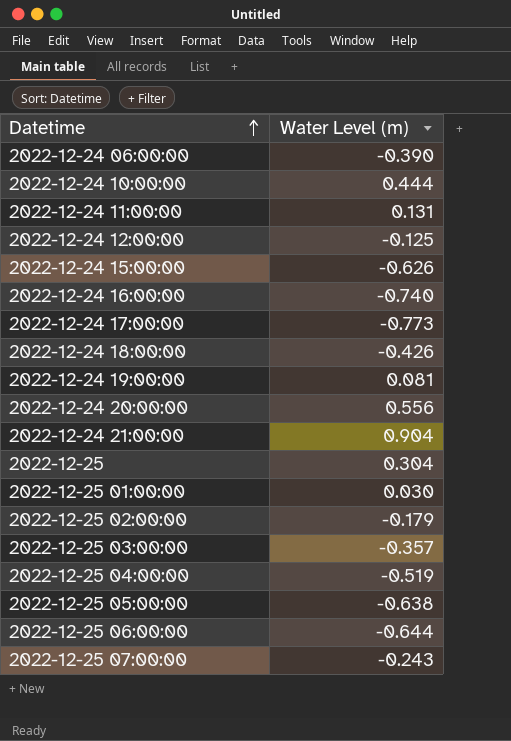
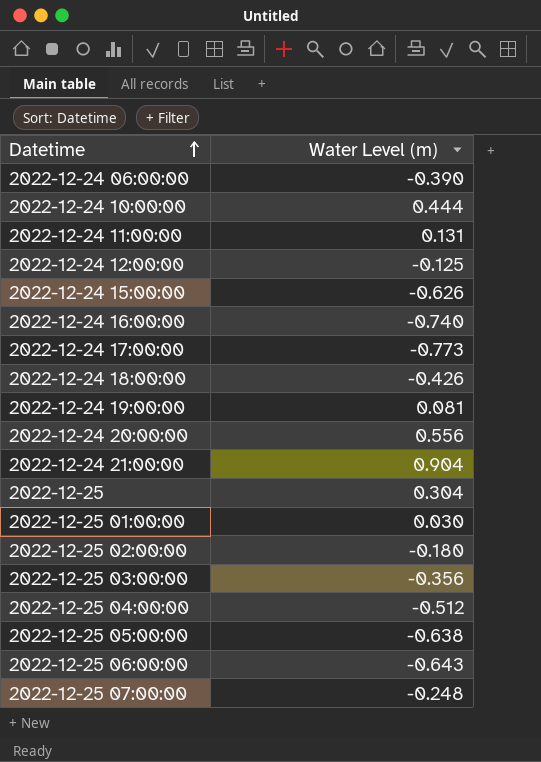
2022-12-25 02:00:00 | Water Level (m): -0.179 -> -0.180
2022-12-25 03:00:00 | Water Level (m): -0.357 -> -0.356
2022-12-25 04:00:00 | Water Level (m): -0.519 -> -0.512
2022-12-25 06:00:00 | Water Level (m): -0.644 -> -0.643
2022-12-25 07:00:00 | Water Level (m): -0.243 -> -0.248

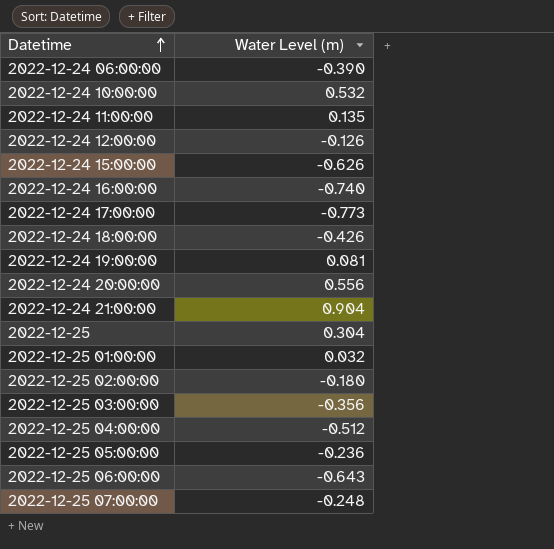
2022-12-24 10:00:00 | Water Level (m): 0.444 -> 0.532
2022-12-24 11:00:00 | Water Level (m): 0.131 -> 0.135
2022-12-24 12:00:00 | Water Level (m): -0.125 -> -0.126
2022-12-25 01:00:00 | Water Level (m): 0.030 -> 0.032
2022-12-25 05:00:00 | Water Level (m): -0.638 -> -0.236

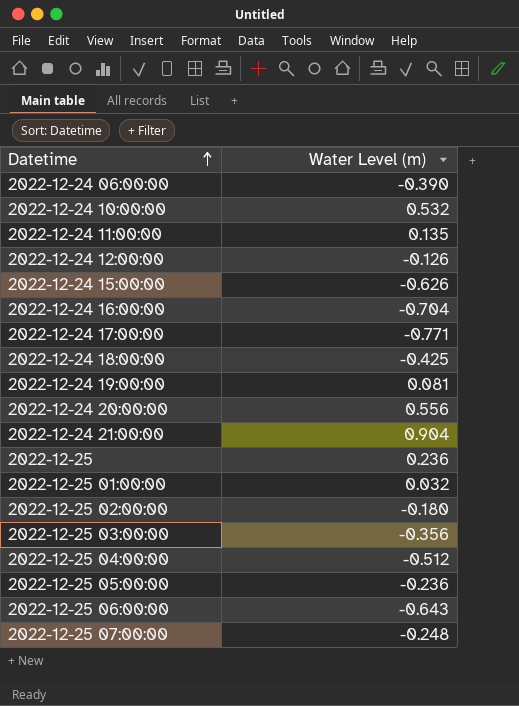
2022-12-24 16:00:00 | Water Level (m): -0.740 -> -0.704
2022-12-24 17:00:00 | Water Level (m): -0.773 -> -0.771
2022-12-24 18:00:00 | Water Level (m): -0.426 -> -0.425
2022-12-25 | Water Level (m): 0.304 -> 0.236

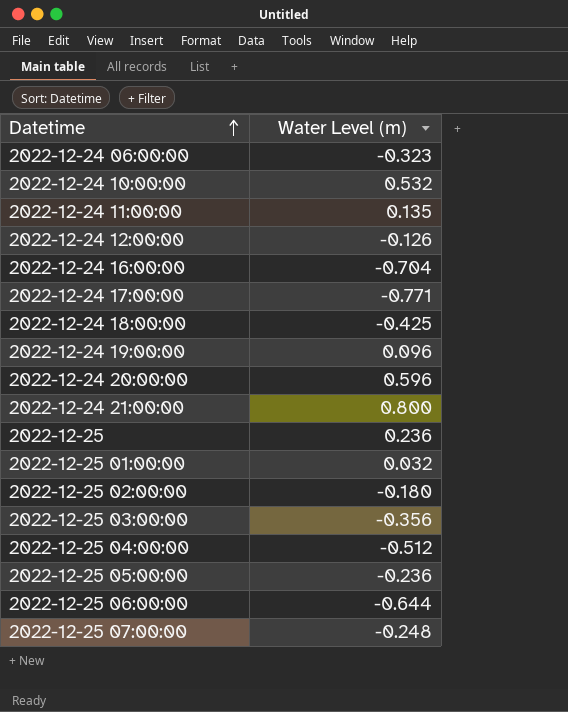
row 2022-12-24 15:00:00: -0.626 -> none
2022-12-24 06:00:00 | Water Level (m): -0.390 -> -0.323
2022-12-24 19:00:00 | Water Level (m): 0.081 -> 0.096
2022-12-24 20:00:00 | Water Level (m): 0.556 -> 0.596
2022-12-24 21:00:00 | Water Level (m): 0.904 -> 0.800
2022-12-25 06:00:00 | Water Level (m): -0.643 -> -0.644

